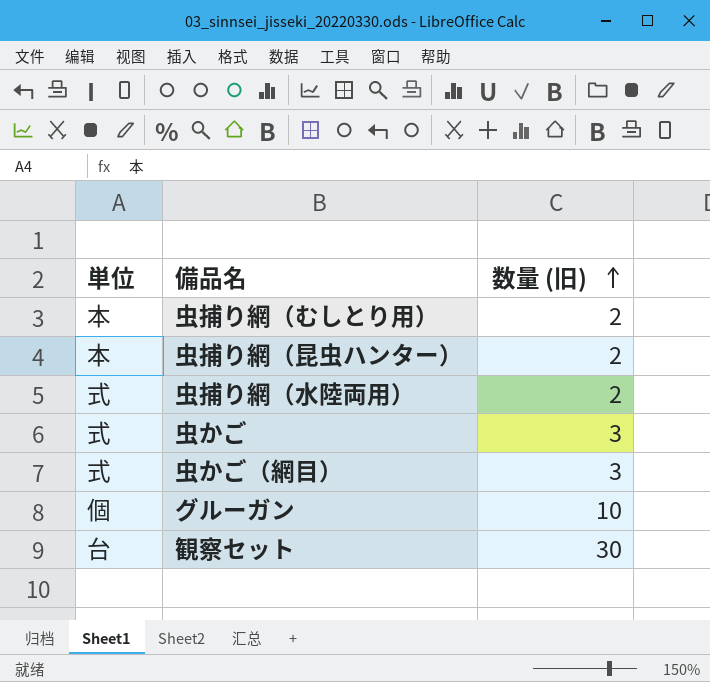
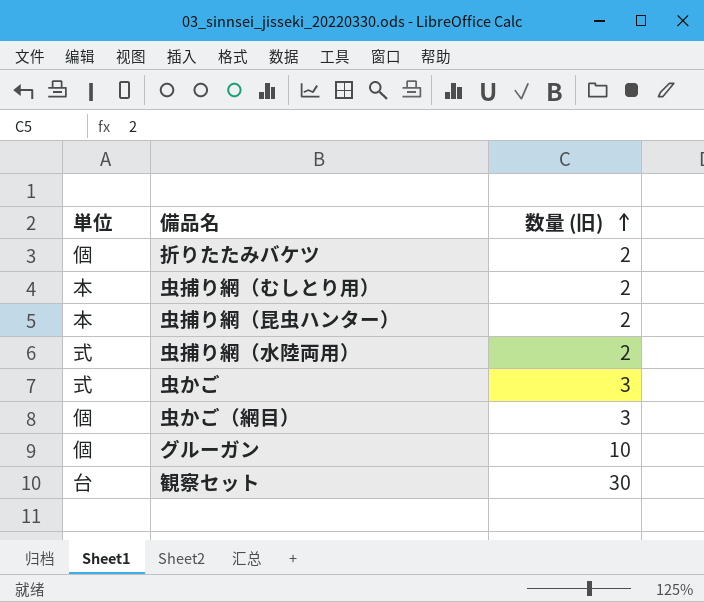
row 折りたたみバケツ: none -> 個 | 2
虫かご（網目） | 単位: 式 -> 個

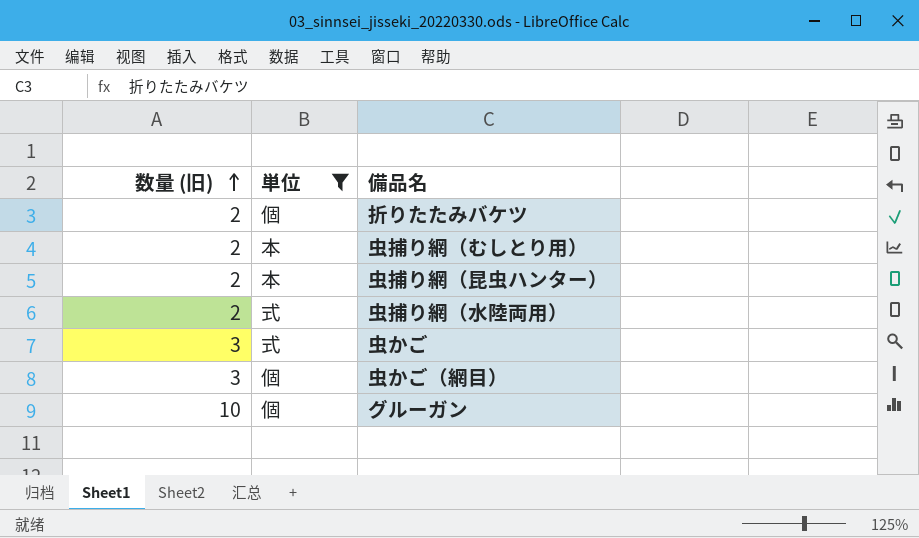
filter: none -> 単位 != 台
column 数量 (旧) | position: 3 -> 1

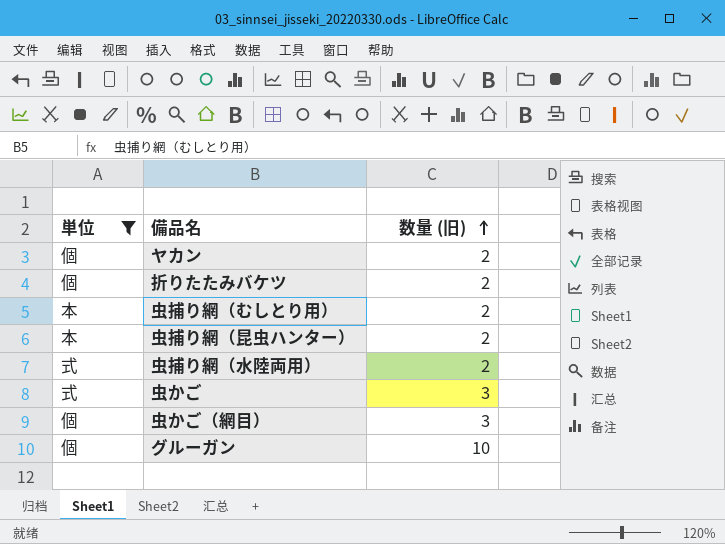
column 数量 (旧) | position: 1 -> 3
row ヤカン: none -> 個 | 2

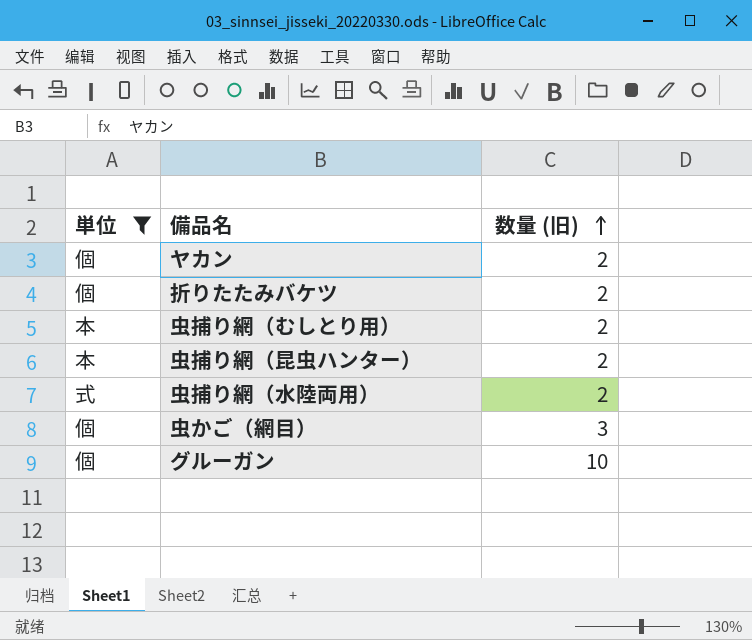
row 虫かご: 式 | 3 -> none

